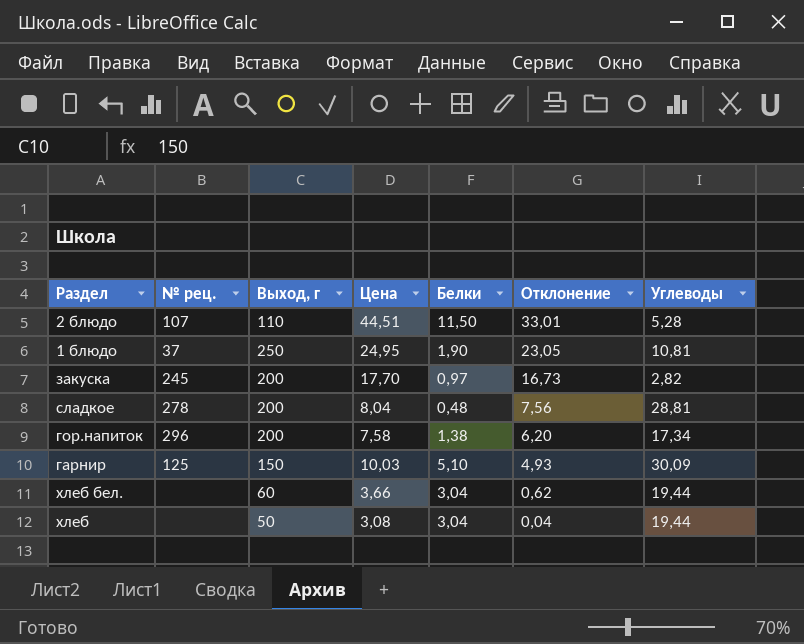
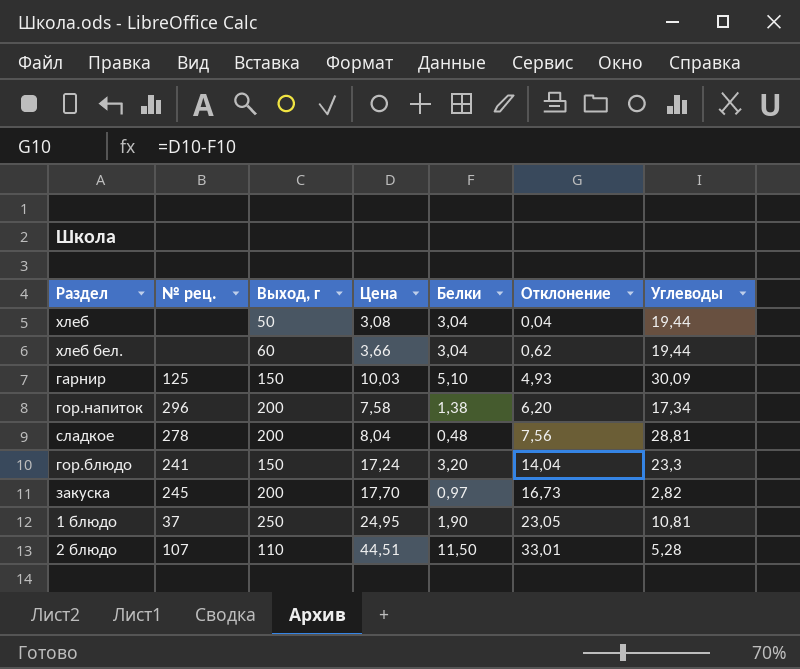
row order: Отклонение descending -> Отклонение ascending
row гор.блюдо: none -> 241 | 150 | 17,24 | 3,20 | 14,04 | 23,3

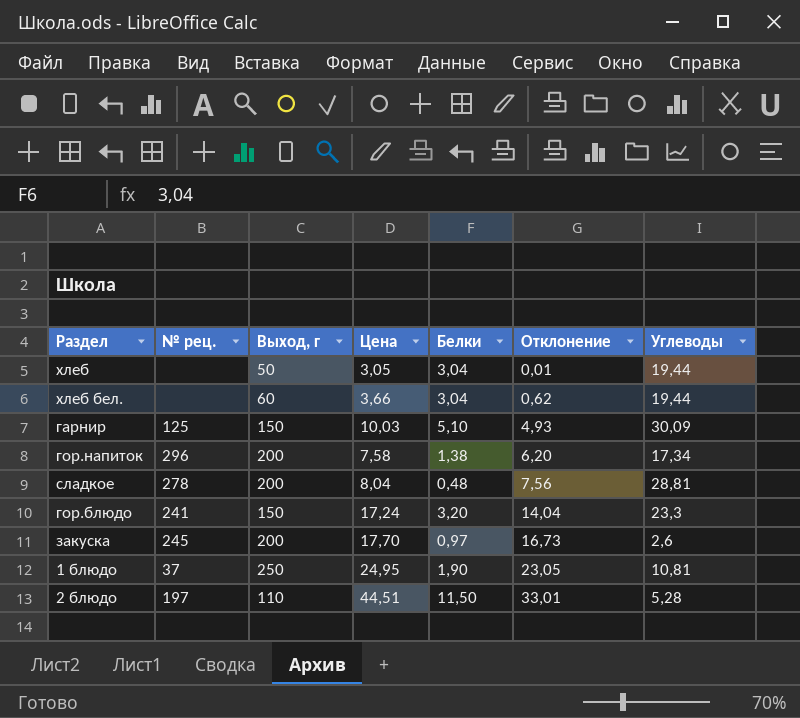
хлеб | Цена: 3,08 -> 3,05
хлеб | Отклонение: 0,04 -> 0,01
закуска | Углеводы: 2,82 -> 2,6
2 блюдо | № рец.: 107 -> 197

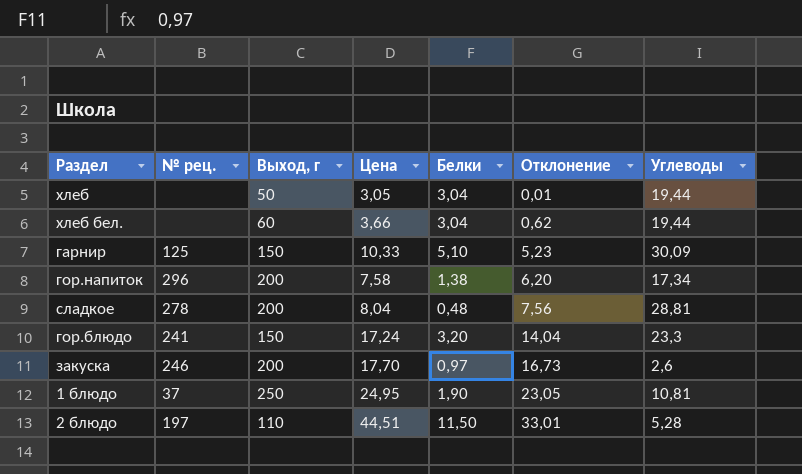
гарнир | Цена: 10,03 -> 10,33
гарнир | Отклонение: 4,93 -> 5,23
закуска | № рец.: 245 -> 246

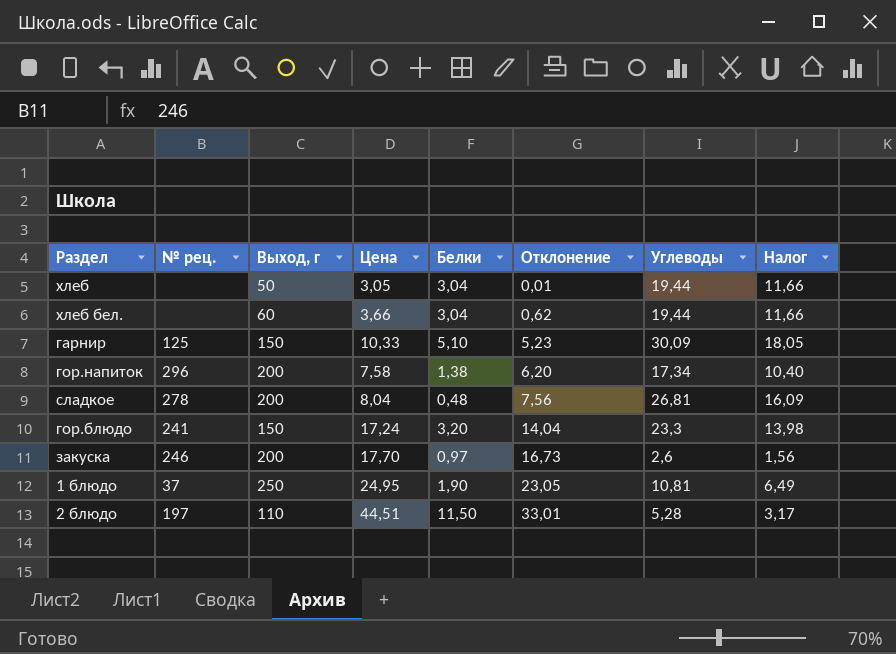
column Налог | formula: none -> [Углеводы] * 0,6
сладкое | Углеводы: 28,81 -> 26,81

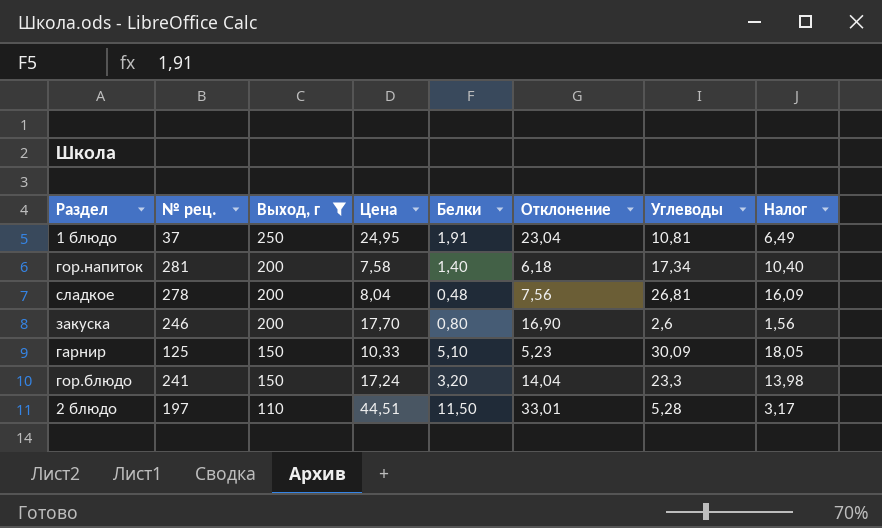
filter: none -> Выход, г >= 110
row order: Отклонение ascending -> Выход, г descending
1 блюдо | Белки: 1,90 -> 1,91
1 блюдо | Отклонение: 23,05 -> 23,04
гор.напиток | № рец.: 296 -> 281
гор.напиток | Белки: 1,38 -> 1,40
гор.напиток | Отклонение: 6,20 -> 6,18
закуска | Белки: 0,97 -> 0,80
закуска | Отклонение: 16,73 -> 16,90

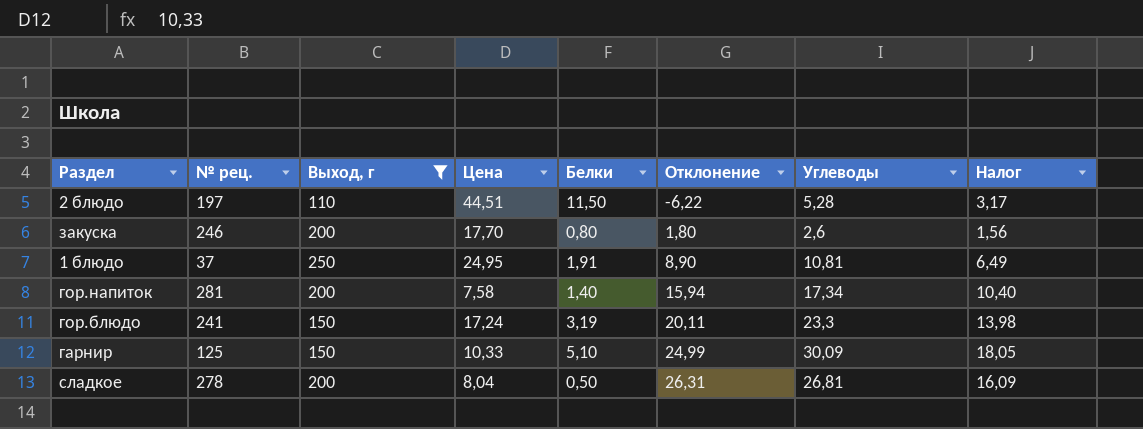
row order: Выход, г descending -> Отклонение ascending
column Отклонение | formula: [Цена] - [Белки] -> [Углеводы] - [Белки]
гор.блюдо | Белки: 3,20 -> 3,19
сладкое | Белки: 0,48 -> 0,50

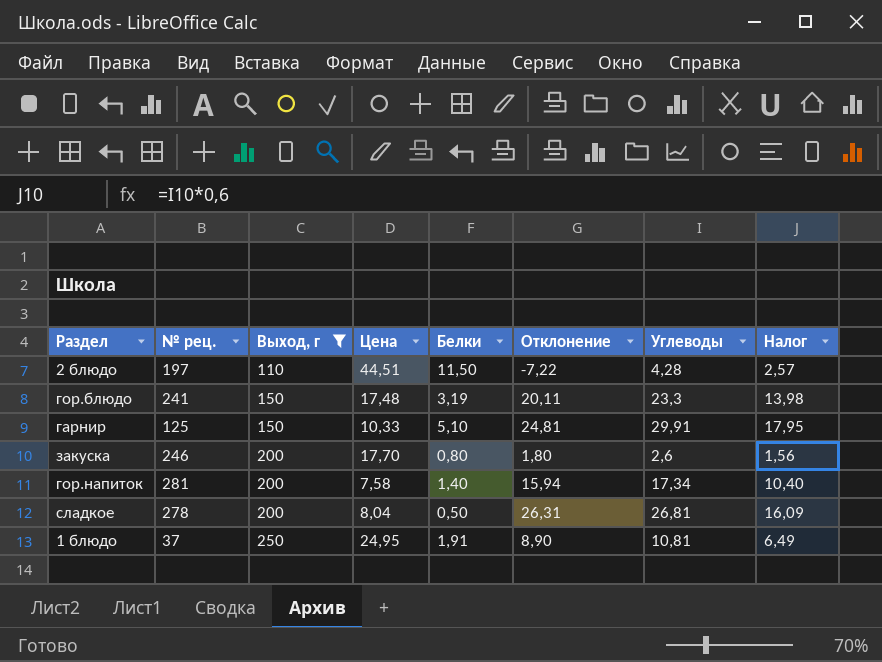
row order: Отклонение ascending -> Выход, г ascending
2 блюдо | Отклонение: -6,22 -> -7,22
2 блюдо | Углеводы: 5,28 -> 4,28
2 блюдо | Налог: 3,17 -> 2,57
гор.блюдо | Цена: 17,24 -> 17,48
гарнир | Отклонение: 24,99 -> 24,81
гарнир | Углеводы: 30,09 -> 29,91
гарнир | Налог: 18,05 -> 17,95

